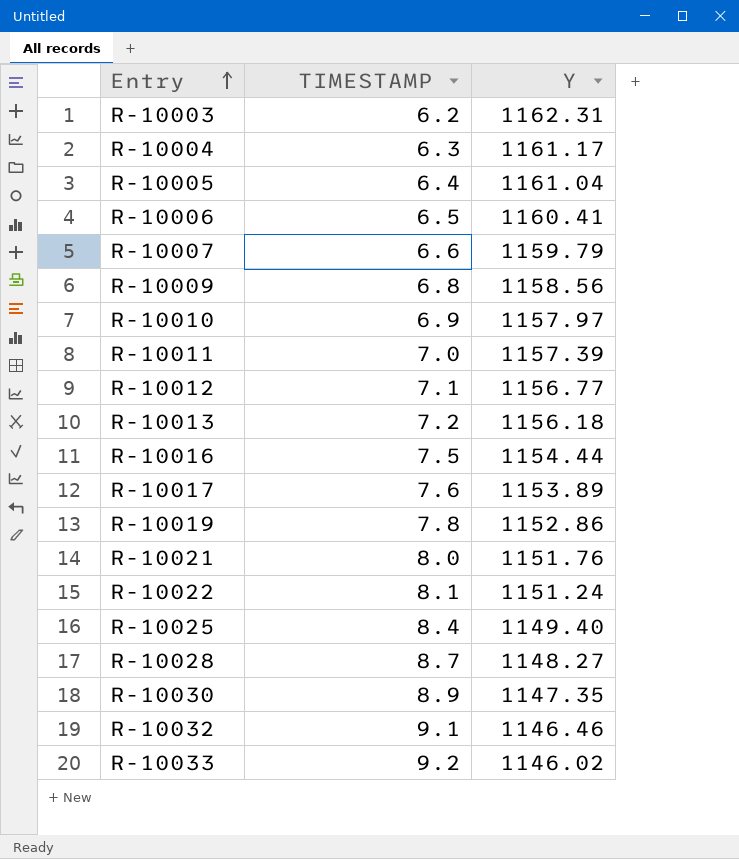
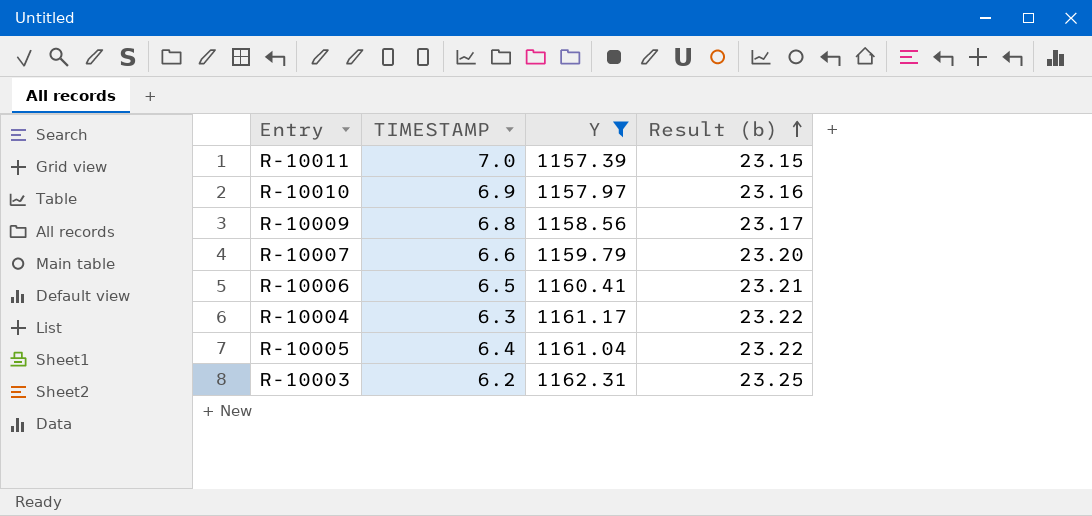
filter: none -> Y >= 1157.39
row order: Entry ascending -> Result (b) ascending
column Result (b) | formula: none -> [Y] * 0.02

